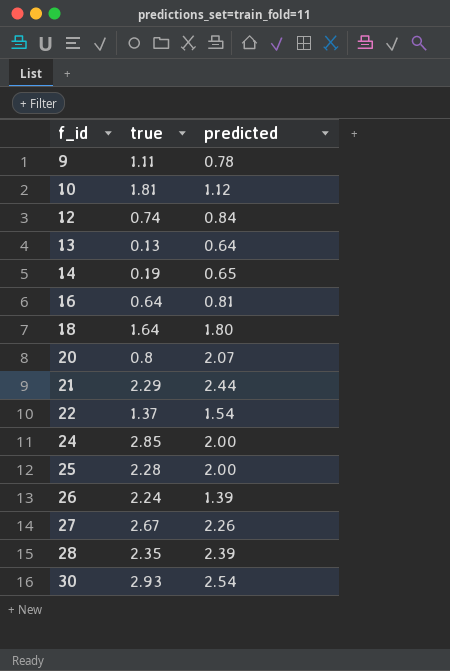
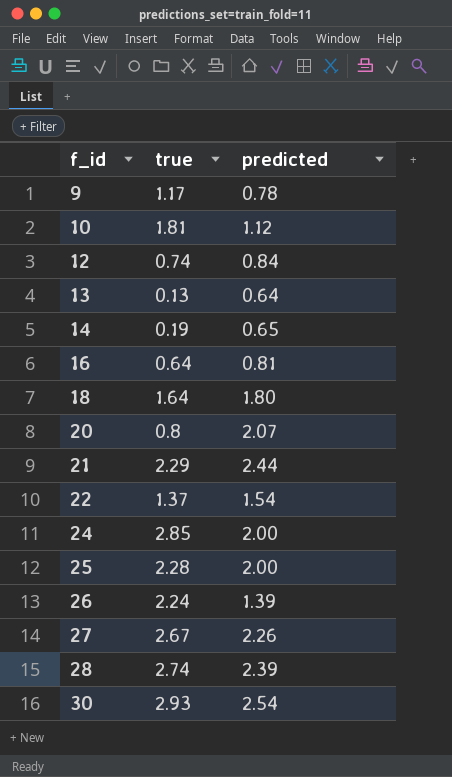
9 | true: 1.11 -> 1.17
28 | true: 2.35 -> 2.74

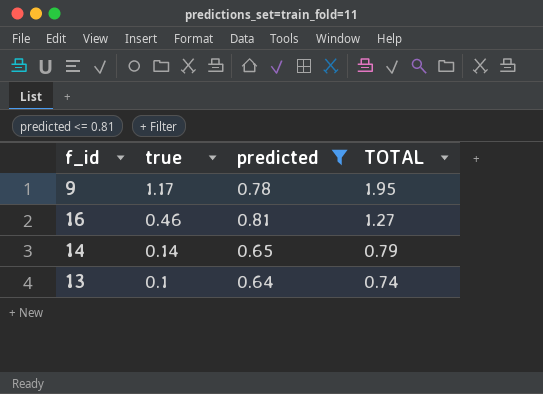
filter: none -> predicted <= 0.81
row order: f_id ascending -> true descending
column TOTAL | formula: none -> [true] + [predicted]
16 | true: 0.64 -> 0.46
14 | true: 0.19 -> 0.14
13 | true: 0.13 -> 0.1

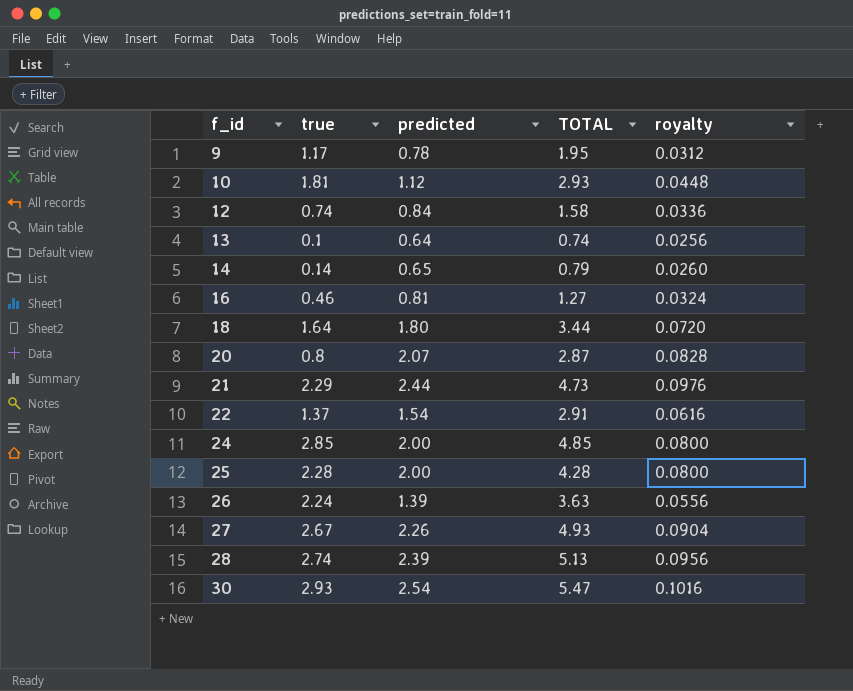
filter: predicted <= 0.81 -> none
row order: true descending -> f_id ascending
column royalty | formula: none -> [predicted] * 0.04

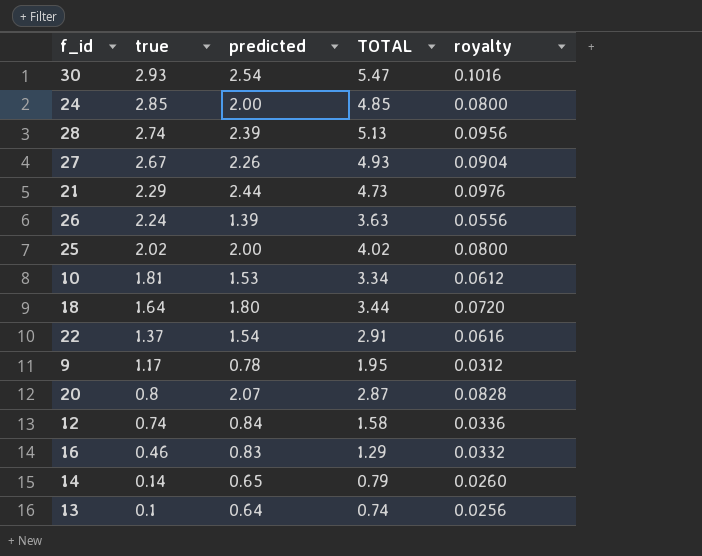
row order: f_id ascending -> true descending
25 | true: 2.28 -> 2.02
25 | TOTAL: 4.28 -> 4.02
10 | predicted: 1.12 -> 1.53
10 | TOTAL: 2.93 -> 3.34
10 | royalty: 0.0448 -> 0.0612
16 | predicted: 0.81 -> 0.83
16 | TOTAL: 1.27 -> 1.29
16 | royalty: 0.0324 -> 0.0332

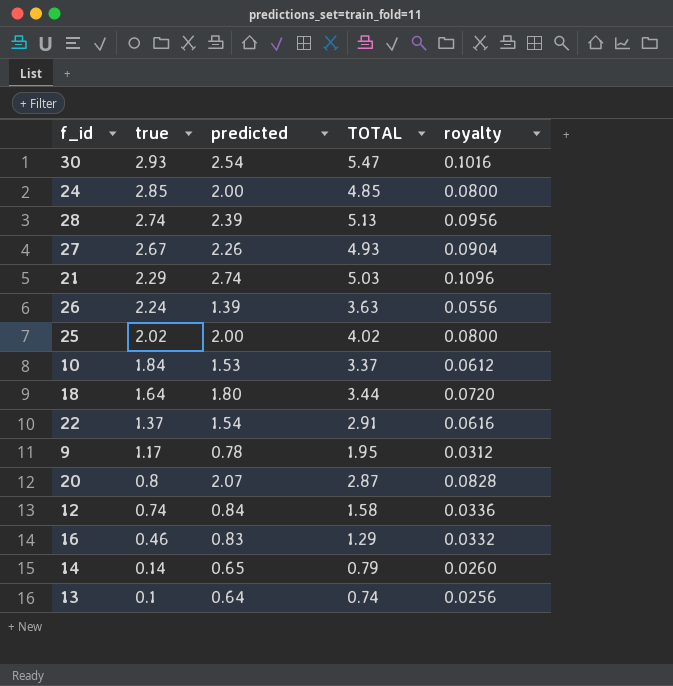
21 | predicted: 2.44 -> 2.74
21 | TOTAL: 4.73 -> 5.03
21 | royalty: 0.0976 -> 0.1096
10 | true: 1.81 -> 1.84
10 | TOTAL: 3.34 -> 3.37

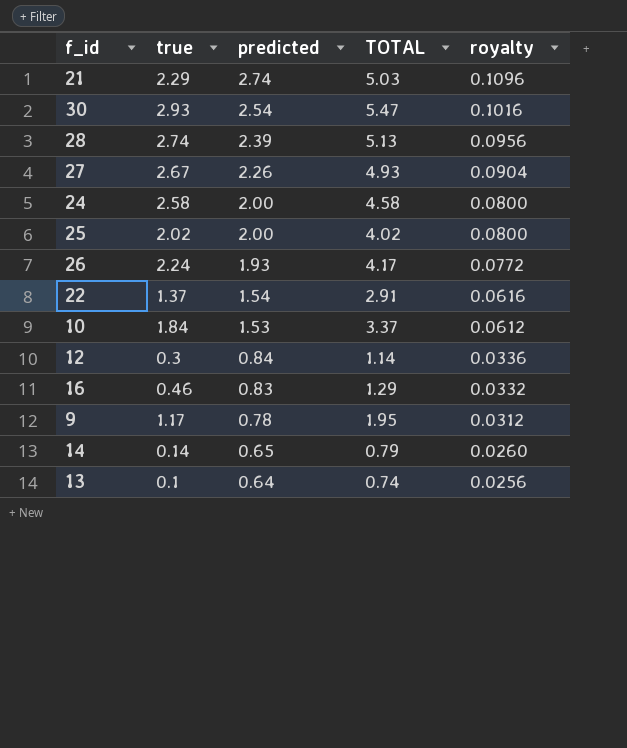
row order: true descending -> predicted descending
row 18: 1.64 | 1.80 | 3.44 | 0.0720 -> none
row 20: 0.8 | 2.07 | 2.87 | 0.0828 -> none
24 | true: 2.85 -> 2.58
24 | TOTAL: 4.85 -> 4.58
26 | predicted: 1.39 -> 1.93
26 | TOTAL: 3.63 -> 4.17
26 | royalty: 0.0556 -> 0.0772
12 | true: 0.74 -> 0.3
12 | TOTAL: 1.58 -> 1.14

